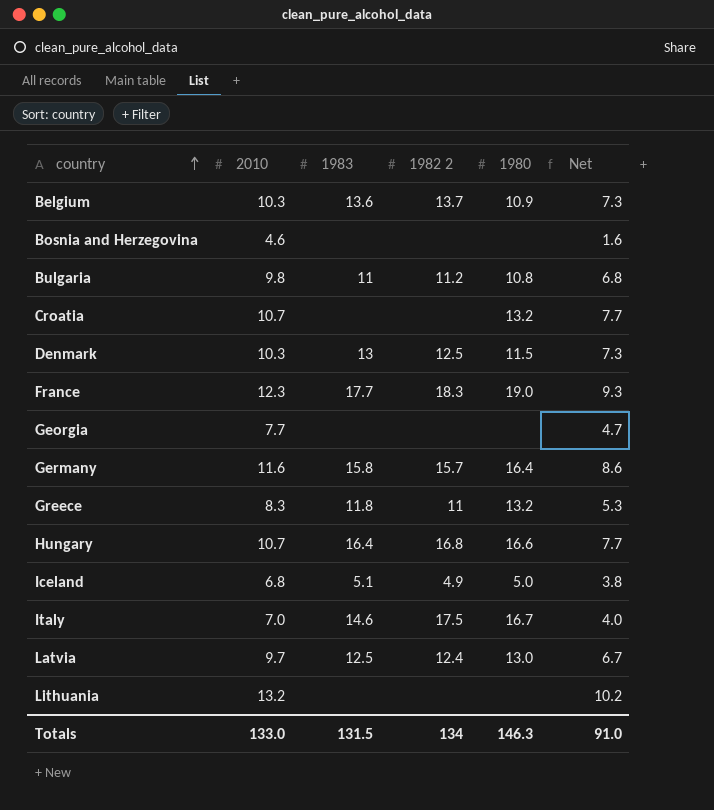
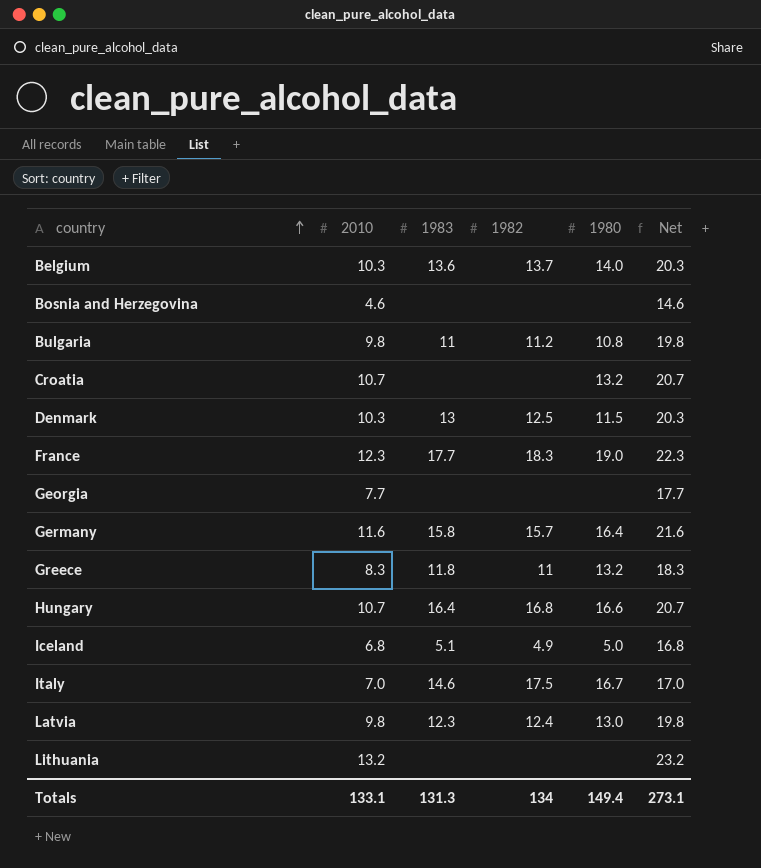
column name: 1982 2 -> 1982
column Net | formula: [2010] - 3 -> [2010] + 10
Belgium | 1980: 10.9 -> 14.0
Latvia | 2010: 9.7 -> 9.8
Latvia | 1983: 12.5 -> 12.3
Totals | 2010: 133.0 -> 133.1
Totals | 1983: 131.5 -> 131.3
Totals | 1980: 146.3 -> 149.4
Totals | Net: 91.0 -> 273.1

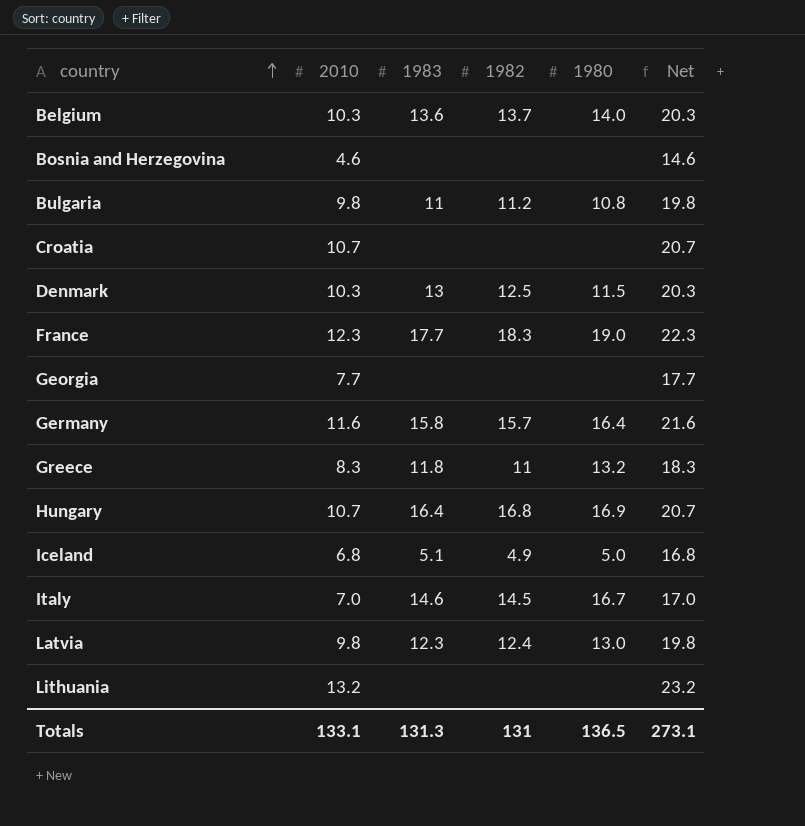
Croatia | 1980: 13.2 -> none
Hungary | 1980: 16.6 -> 16.9
Italy | 1982: 17.5 -> 14.5
Totals | 1982: 134 -> 131
Totals | 1980: 149.4 -> 136.5

